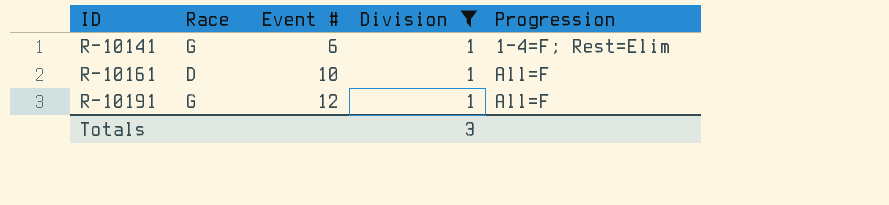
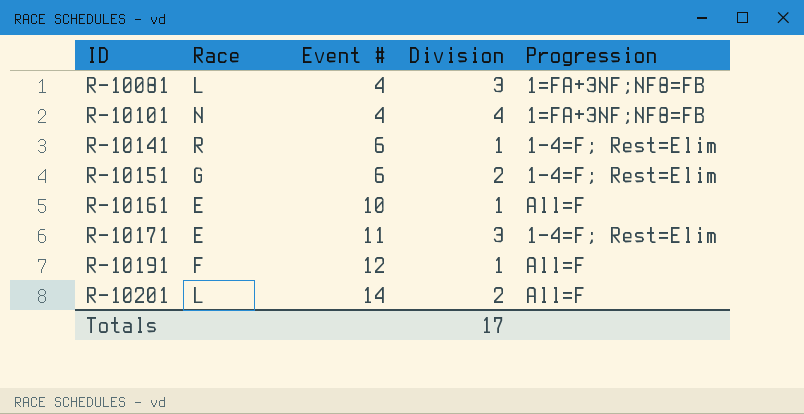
filter: Division = 1 -> none
R-10141 | Race: G -> R
R-10161 | Race: D -> E
R-10191 | Race: G -> F
Totals | Division: 3 -> 17

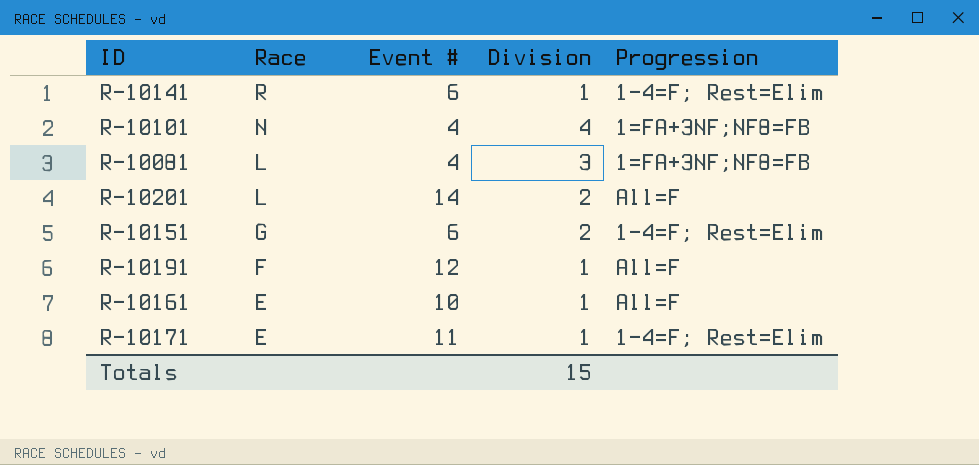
row order: ID ascending -> Race descending
R-10171 | Division: 3 -> 1
Totals | Division: 17 -> 15

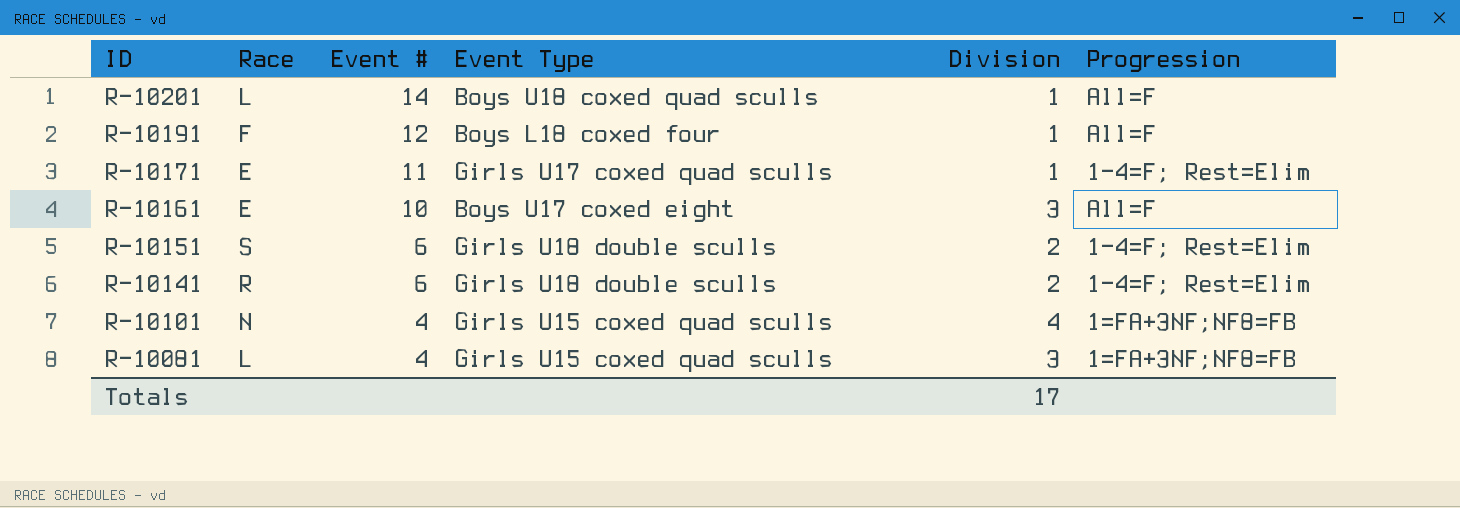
row order: Race descending -> ID descending
column Event Type | position: none -> 4
R-10201 | Division: 2 -> 1
R-10161 | Division: 1 -> 3
R-10151 | Race: G -> S
R-10141 | Division: 1 -> 2
Totals | Division: 15 -> 17

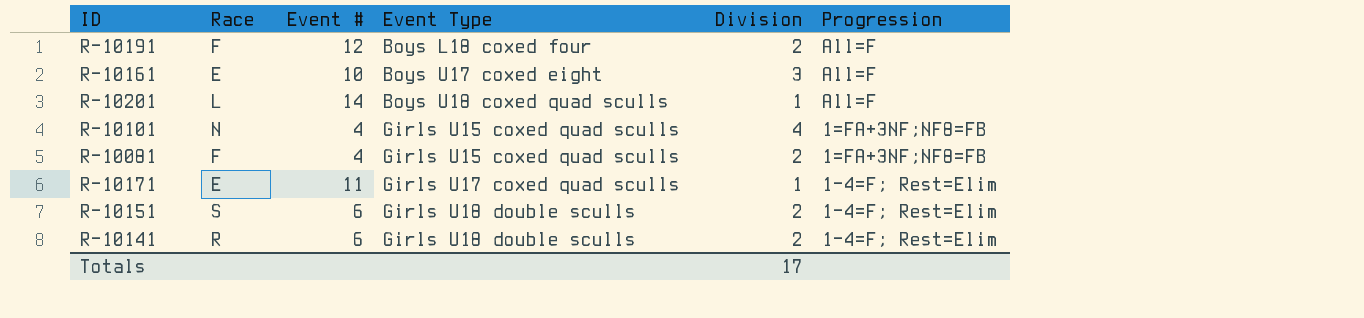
row order: ID descending -> Event Type ascending
R-10191 | Division: 1 -> 2
R-10081 | Race: L -> F
R-10081 | Division: 3 -> 2

